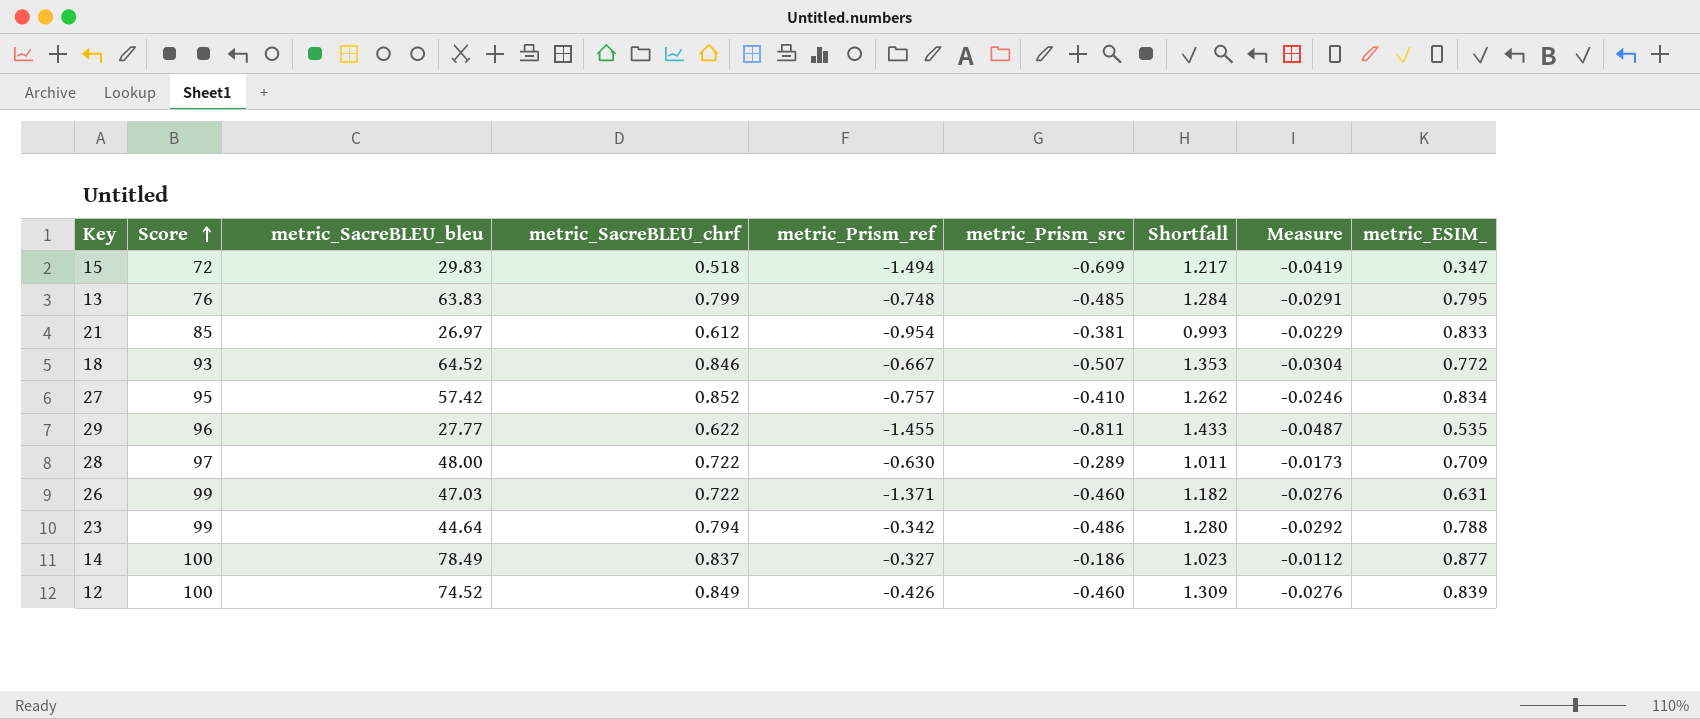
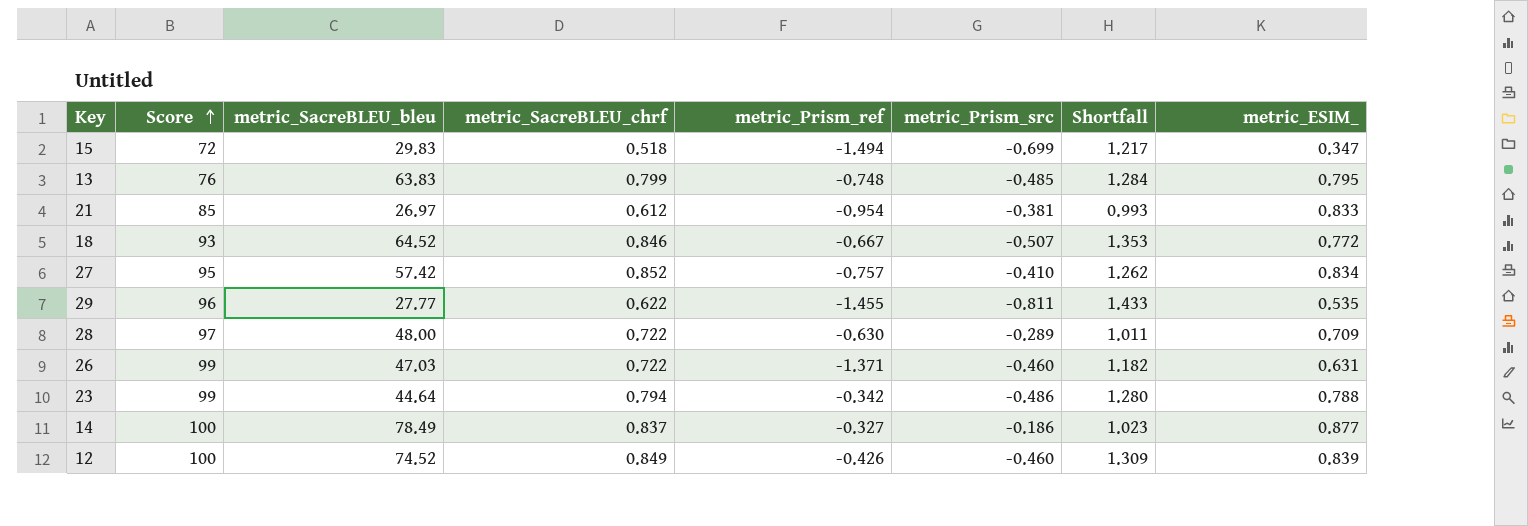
column Measure | formula: [metric_Prism_src] * 0.06 -> none

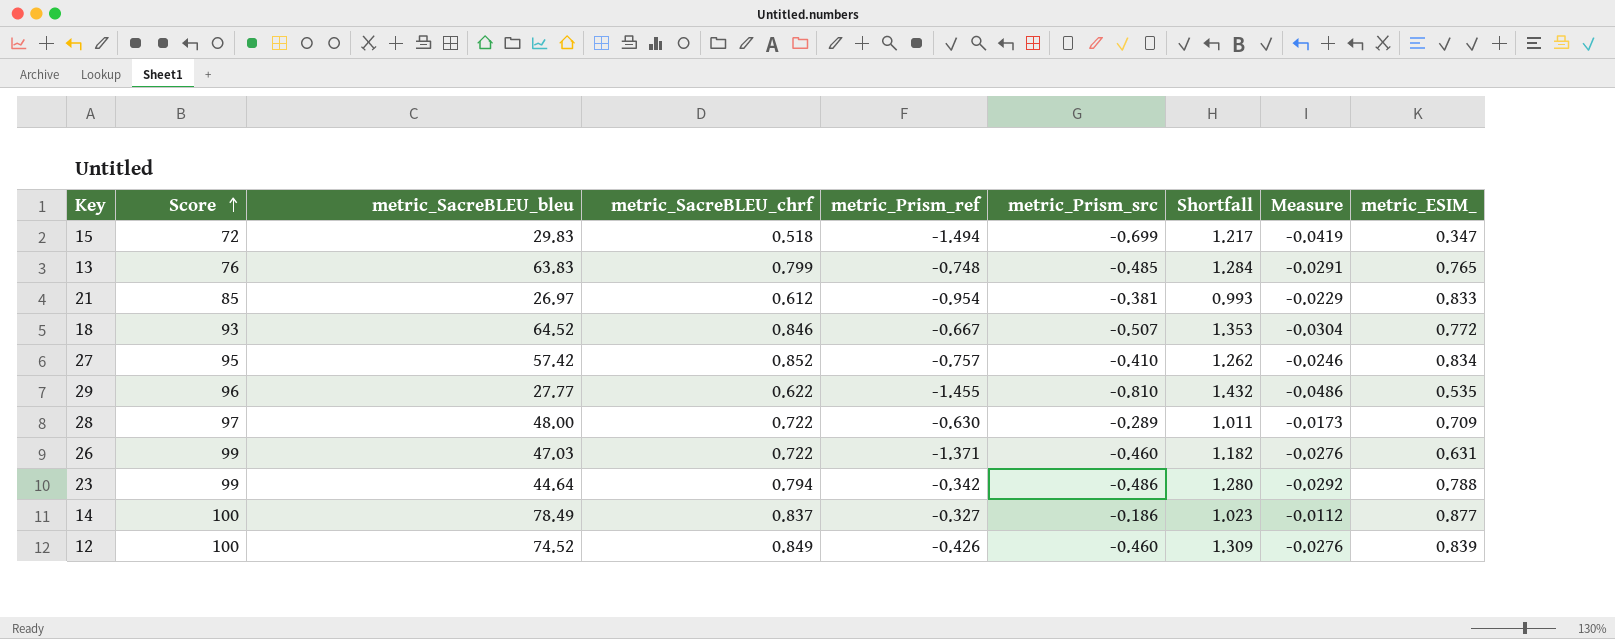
column Measure | formula: none -> [metric_Prism_src] * 0.06
13 | metric_ESIM_: 0.795 -> 0.765
29 | metric_Prism_src: -0.811 -> -0.810
29 | Shortfall: 1.433 -> 1.432

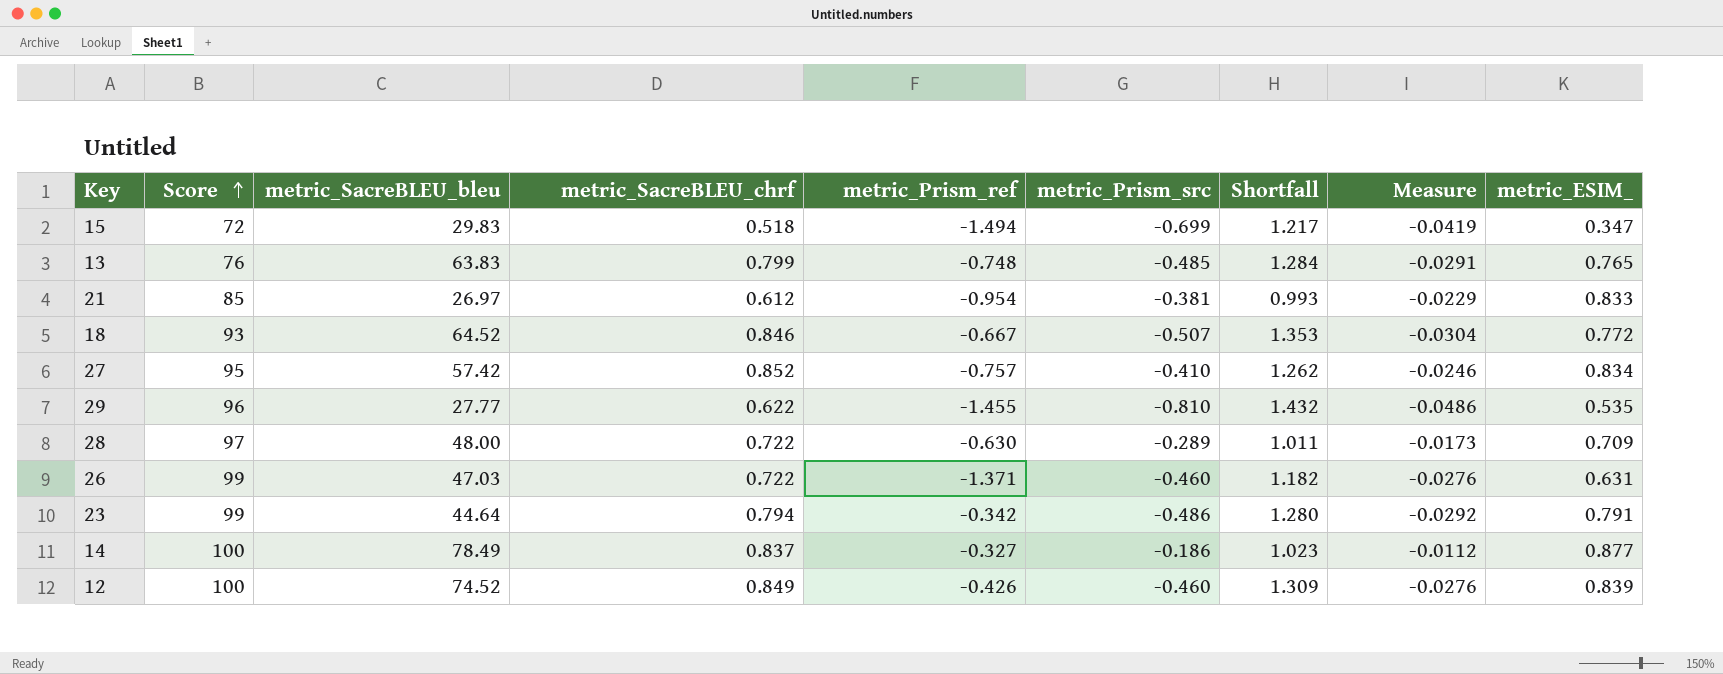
23 | metric_ESIM_: 0.788 -> 0.791

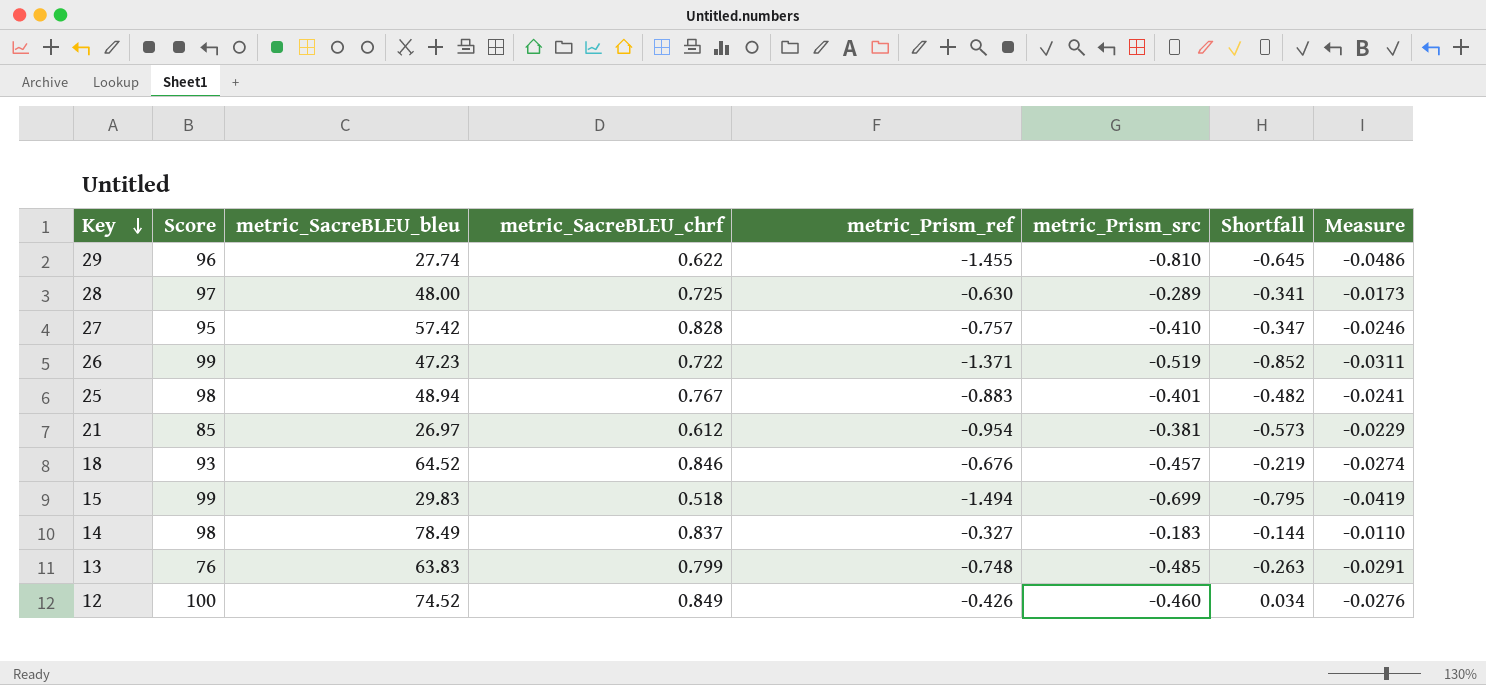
row order: Score ascending -> Key descending
column metric_ESIM_ | position: 9 -> none
column Shortfall | formula: [metric_SacreBLEU_chrf] - [metric_Prism_src] -> [metric_Prism_ref] - [metric_Prism_src]
row 23: 99 | 44.64 | 0.794 | -0.342 | -0.486 | 1.280 | -0.0292 | 0.791 -> none
29 | metric_SacreBLEU_bleu: 27.77 -> 27.74
28 | metric_SacreBLEU_chrf: 0.722 -> 0.725
27 | metric_SacreBLEU_chrf: 0.852 -> 0.828
26 | metric_SacreBLEU_bleu: 47.03 -> 47.23
26 | metric_Prism_src: -0.460 -> -0.519
26 | Measure: -0.0276 -> -0.0311
row 25: none -> 98 | 48.94 | 0.767 | -0.883 | -0.401 | -0.482 | -0.0241
18 | metric_Prism_ref: -0.667 -> -0.676
18 | metric_Prism_src: -0.507 -> -0.457
18 | Measure: -0.0304 -> -0.0274
15 | Score: 72 -> 99
14 | Score: 100 -> 98
14 | metric_Prism_src: -0.186 -> -0.183
14 | Measure: -0.0112 -> -0.0110

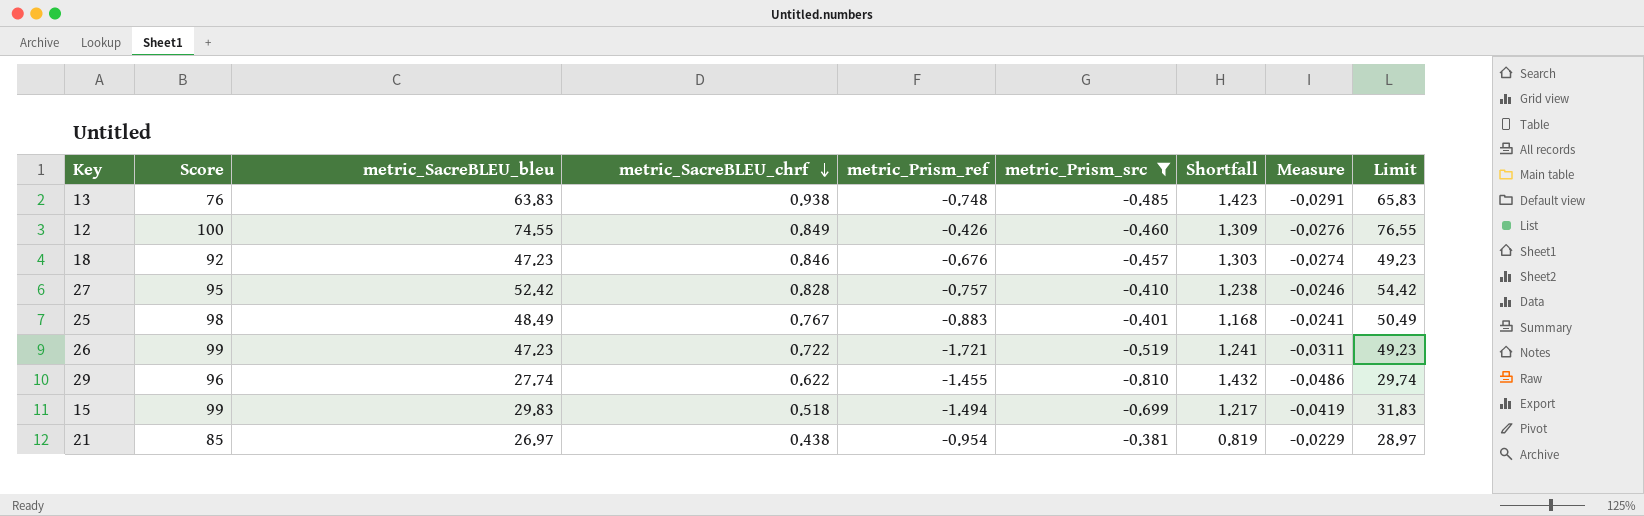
filter: none -> metric_Prism_src <= -0.381
row order: Key descending -> metric_SacreBLEU_chrf descending
column Shortfall | formula: [metric_Prism_ref] - [metric_Prism_src] -> [metric_SacreBLEU_chrf] - [metric_Prism_src]
column Limit | formula: none -> [metric_SacreBLEU_bleu] + 2
13 | metric_SacreBLEU_chrf: 0.799 -> 0.938
12 | metric_SacreBLEU_bleu: 74.52 -> 74.55
18 | Score: 93 -> 92
18 | metric_SacreBLEU_bleu: 64.52 -> 47.23
27 | metric_SacreBLEU_bleu: 57.42 -> 52.42
25 | metric_SacreBLEU_bleu: 48.94 -> 48.49
26 | metric_Prism_ref: -1.371 -> -1.721
21 | metric_SacreBLEU_chrf: 0.612 -> 0.438

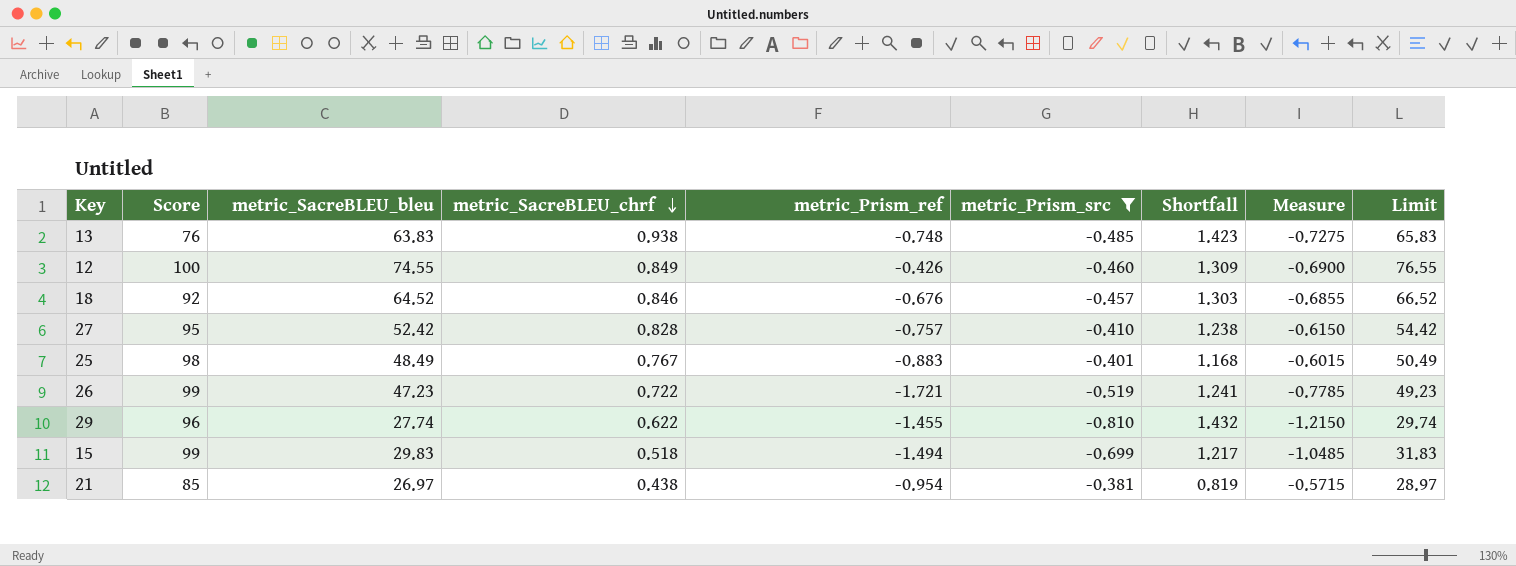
column Measure | formula: [metric_Prism_src] * 0.06 -> [metric_Prism_src] * 1.5
18 | metric_SacreBLEU_bleu: 47.23 -> 64.52
18 | Limit: 49.23 -> 66.52

